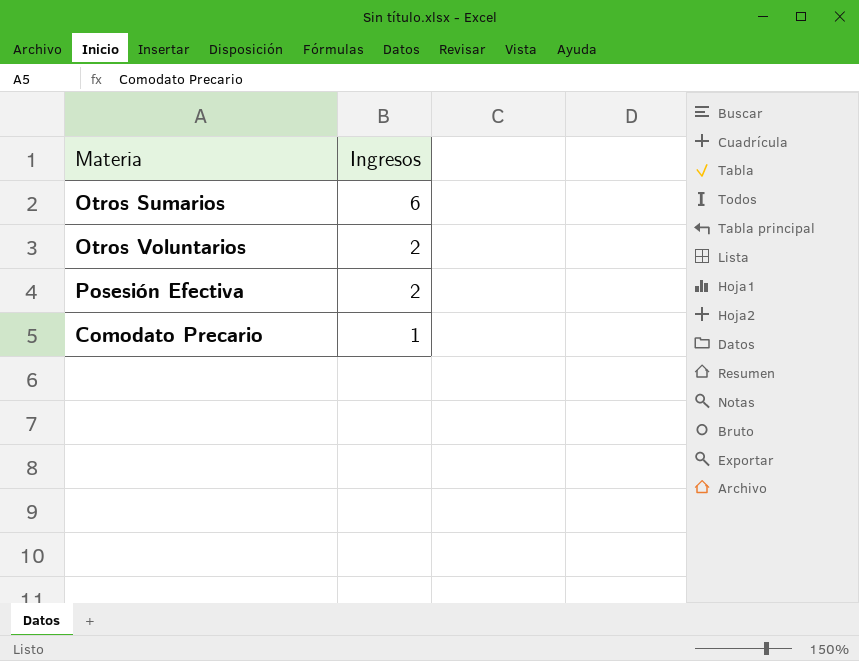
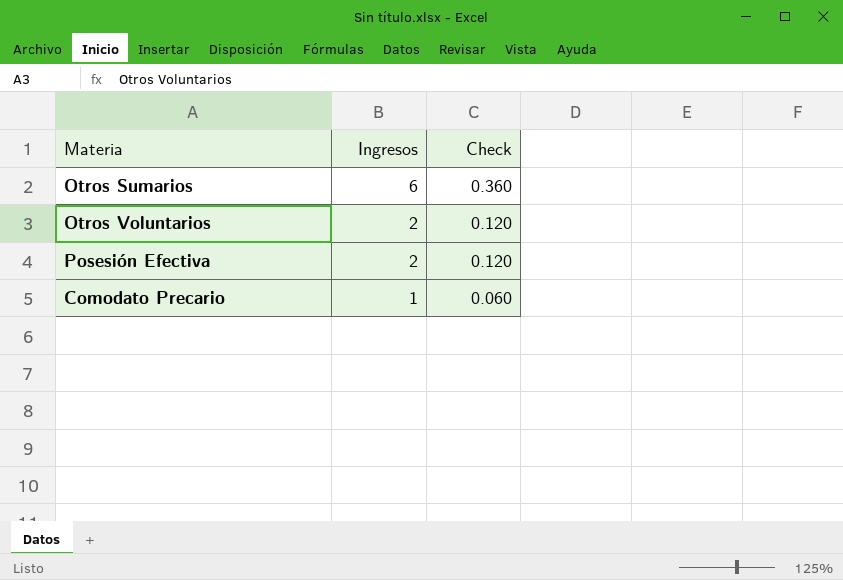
column Check | formula: none -> [Ingresos] * 0.06

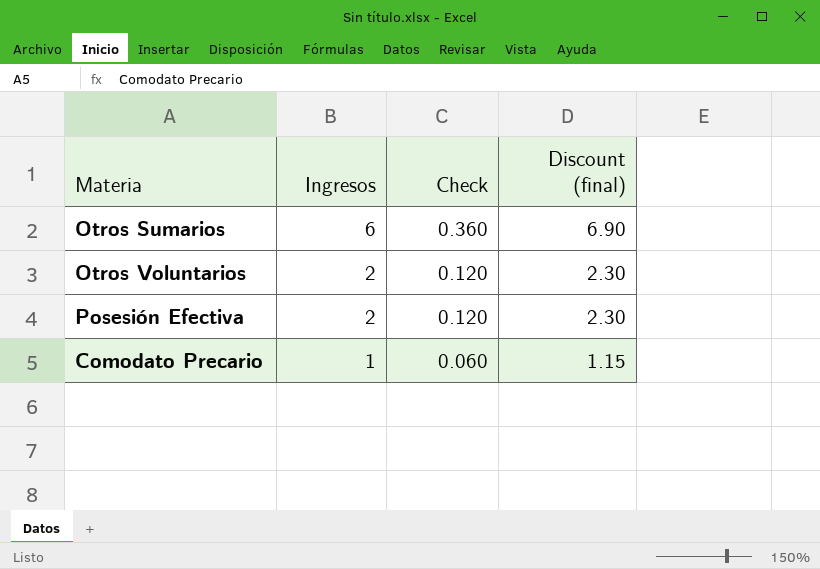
column Discount (final) | formula: none -> [Ingresos] * 1.15

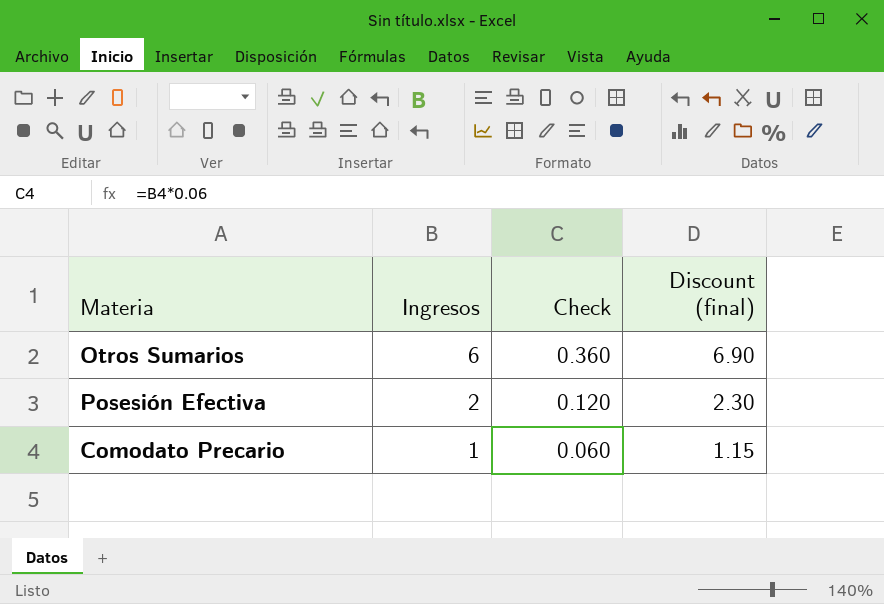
row Otros Voluntarios: 2 | 0.120 | 2.30 -> none

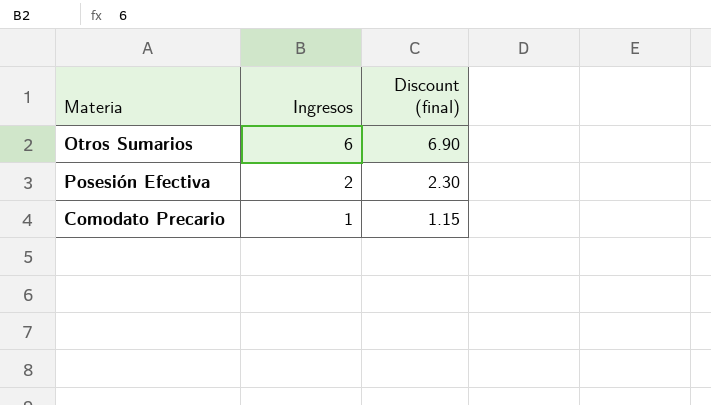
column Check | formula: [Ingresos] * 0.06 -> none

